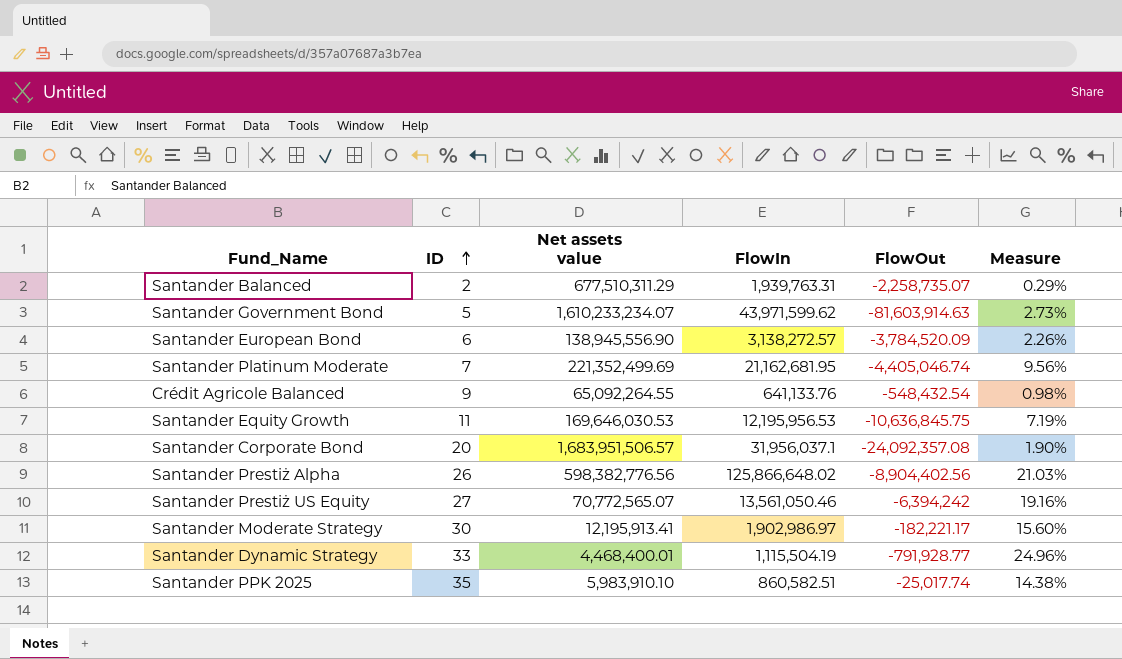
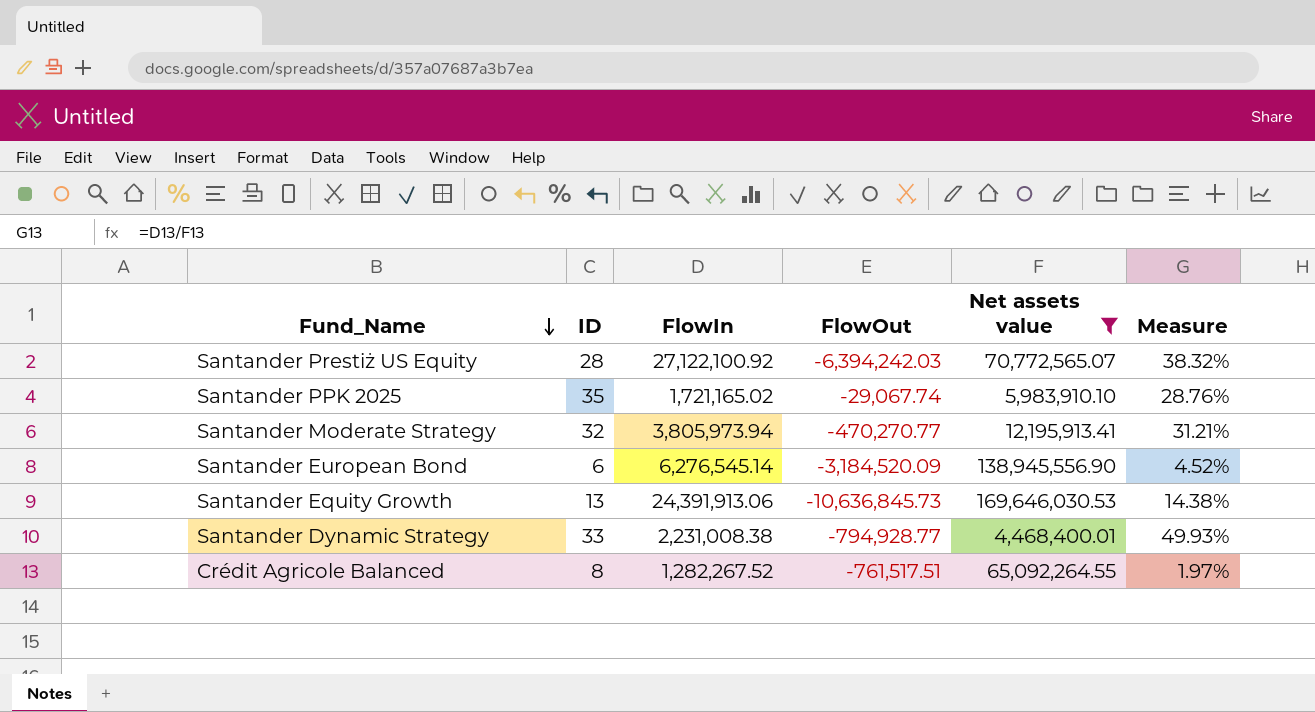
filter: none -> Net assets value <= 169,646,030.53
row order: ID ascending -> Fund_Name descending
column Net assets value | position: 3 -> 5
Santander Prestiż US Equity | ID: 27 -> 28
Santander Prestiż US Equity | FlowIn: 13,561,050.46 -> 27,122,100.92
Santander Prestiż US Equity | FlowOut: -6,394,242 -> -6,394,242.03
Santander Prestiż US Equity | Measure: 19.16% -> 38.32%
Santander PPK 2025 | FlowIn: 860,582.51 -> 1,721,165.02
Santander PPK 2025 | FlowOut: -25,017.74 -> -29,067.74
Santander PPK 2025 | Measure: 14.38% -> 28.76%
Santander Moderate Strategy | ID: 30 -> 32
Santander Moderate Strategy | FlowIn: 1,902,986.97 -> 3,805,973.94
Santander Moderate Strategy | FlowOut: -182,221.17 -> -470,270.77
Santander Moderate Strategy | Measure: 15.60% -> 31.21%
Santander European Bond | FlowIn: 3,138,272.57 -> 6,276,545.14
Santander European Bond | FlowOut: -3,784,520.09 -> -3,184,520.09
Santander European Bond | Measure: 2.26% -> 4.52%
Santander Equity Growth | ID: 11 -> 13
Santander Equity Growth | FlowIn: 12,195,956.53 -> 24,391,913.06
Santander Equity Growth | FlowOut: -10,636,845.75 -> -10,636,845.73
Santander Equity Growth | Measure: 7.19% -> 14.38%
Santander Dynamic Strategy | FlowIn: 1,115,504.19 -> 2,231,008.38
Santander Dynamic Strategy | FlowOut: -791,928.77 -> -794,928.77
Santander Dynamic Strategy | Measure: 24.96% -> 49.93%
Crédit Agricole Balanced | ID: 9 -> 8
Crédit Agricole Balanced | FlowIn: 641,133.76 -> 1,282,267.52
Crédit Agricole Balanced | FlowOut: -548,432.54 -> -761,517.51
Crédit Agricole Balanced | Measure: 0.98% -> 1.97%

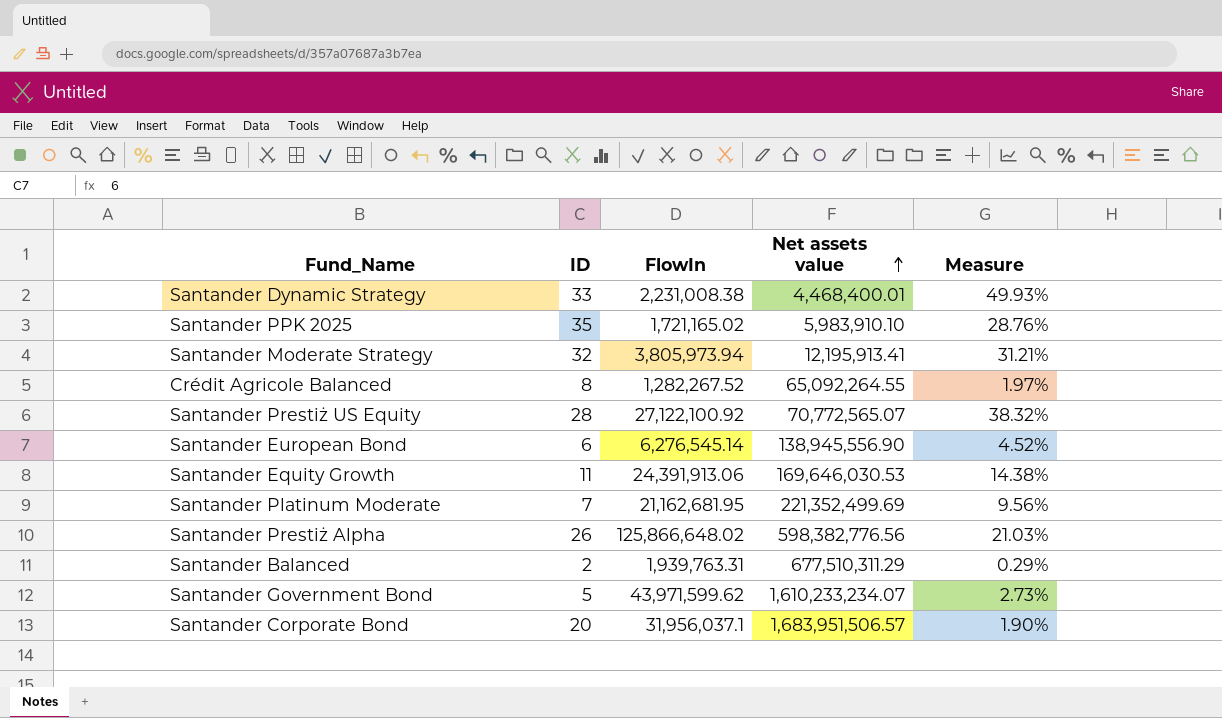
filter: Net assets value <= 169,646,030.53 -> none
row order: Fund_Name descending -> Net assets value ascending
column FlowOut | position: 4 -> none
Santander Equity Growth | ID: 13 -> 11

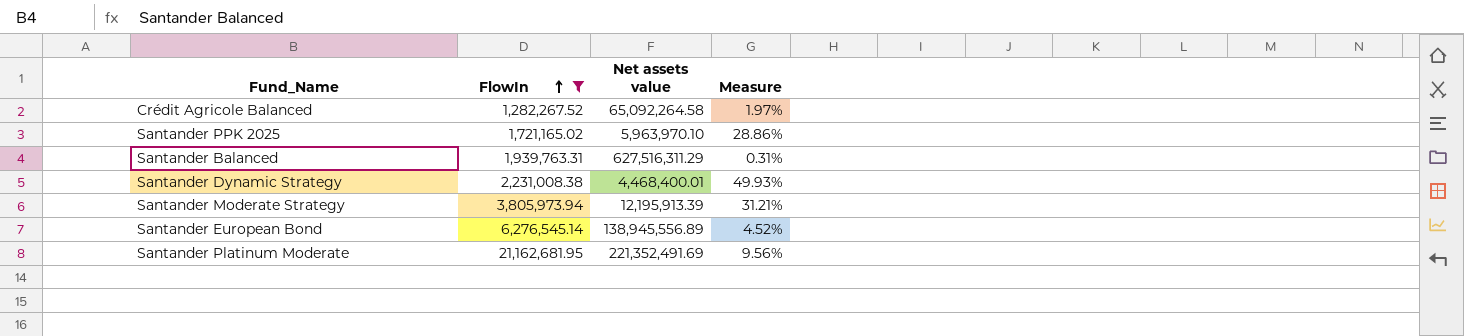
filter: none -> FlowIn <= 21,162,681.95
row order: Net assets value ascending -> FlowIn ascending
column ID | position: 2 -> none
Crédit Agricole Balanced | Net assets value: 65,092,264.55 -> 65,092,264.58
Santander PPK 2025 | Net assets value: 5,983,910.10 -> 5,963,970.10
Santander PPK 2025 | Measure: 28.76% -> 28.86%
Santander Balanced | Net assets value: 677,510,311.29 -> 627,516,311.29
Santander Balanced | Measure: 0.29% -> 0.31%
Santander Moderate Strategy | Net assets value: 12,195,913.41 -> 12,195,913.39
Santander European Bond | Net assets value: 138,945,556.90 -> 138,945,556.89
Santander Platinum Moderate | Net assets value: 221,352,499.69 -> 221,352,491.69

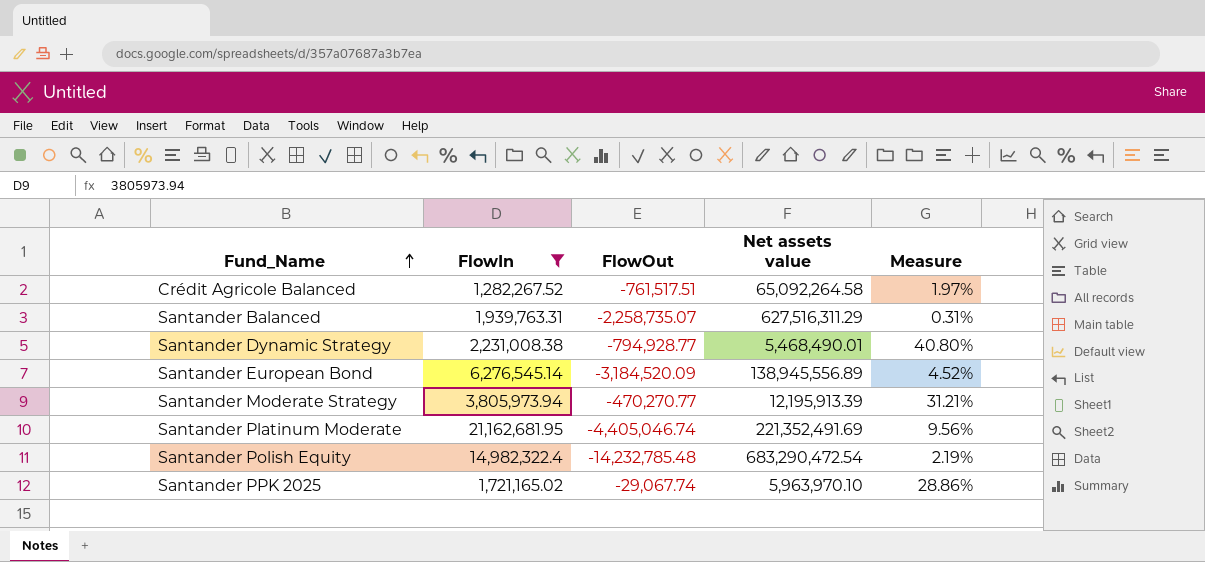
row order: FlowIn ascending -> Fund_Name ascending
column FlowOut | position: none -> 3
Santander Dynamic Strategy | Net assets value: 4,468,400.01 -> 5,468,490.01
Santander Dynamic Strategy | Measure: 49.93% -> 40.80%
row Santander Polish Equity: none -> 14,982,322.4 | -14,232,785.48 | 683,290,472.54 | 2.19%

